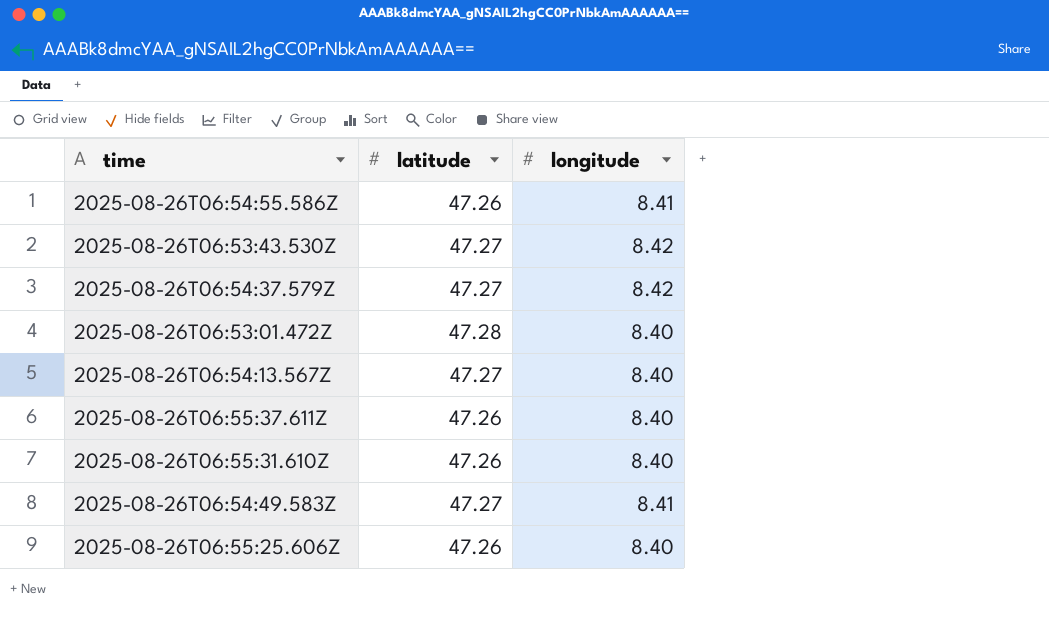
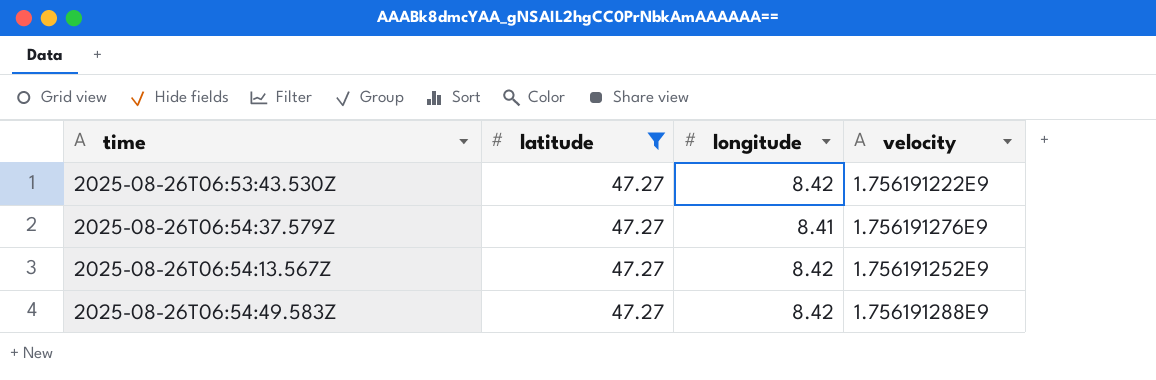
filter: none -> latitude = 47.27
column velocity | position: none -> 4
2025-08-26T06:54:37.579Z | longitude: 8.42 -> 8.41
2025-08-26T06:54:13.567Z | longitude: 8.40 -> 8.42
2025-08-26T06:54:49.583Z | longitude: 8.41 -> 8.42

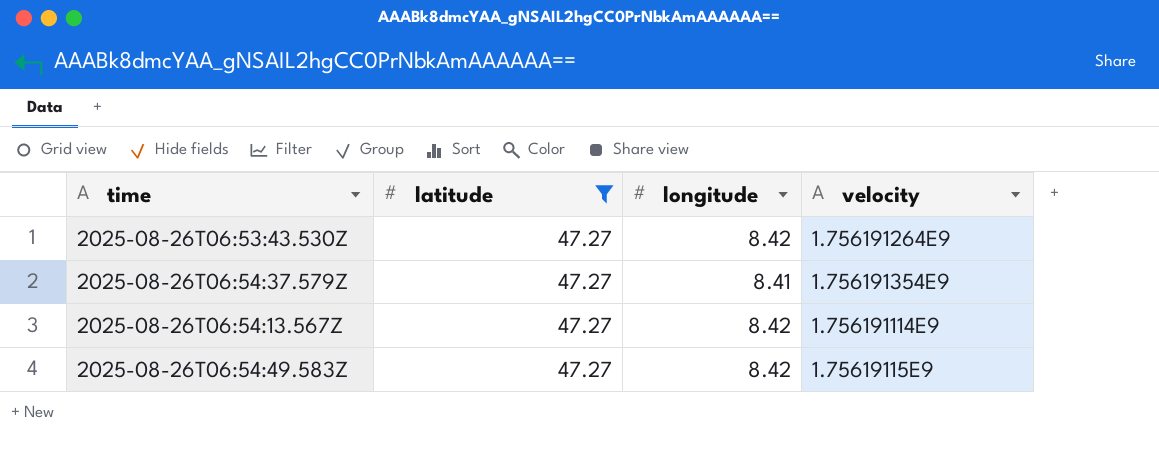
2025-08-26T06:53:43.530Z | velocity: 1.756191222E9 -> 1.756191264E9
2025-08-26T06:54:37.579Z | velocity: 1.756191276E9 -> 1.756191354E9
2025-08-26T06:54:13.567Z | velocity: 1.756191252E9 -> 1.756191114E9
2025-08-26T06:54:49.583Z | velocity: 1.756191288E9 -> 1.75619115E9

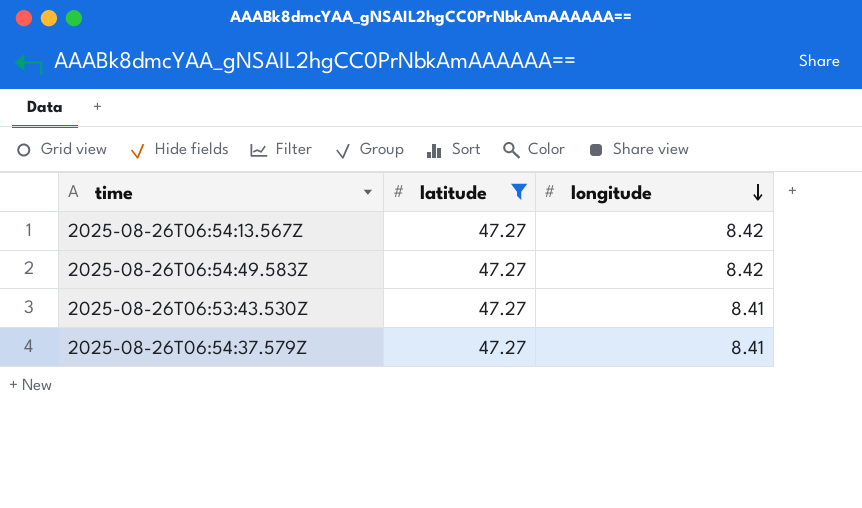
row order: none -> longitude descending
column velocity | position: 4 -> none
2025-08-26T06:53:43.530Z | longitude: 8.42 -> 8.41

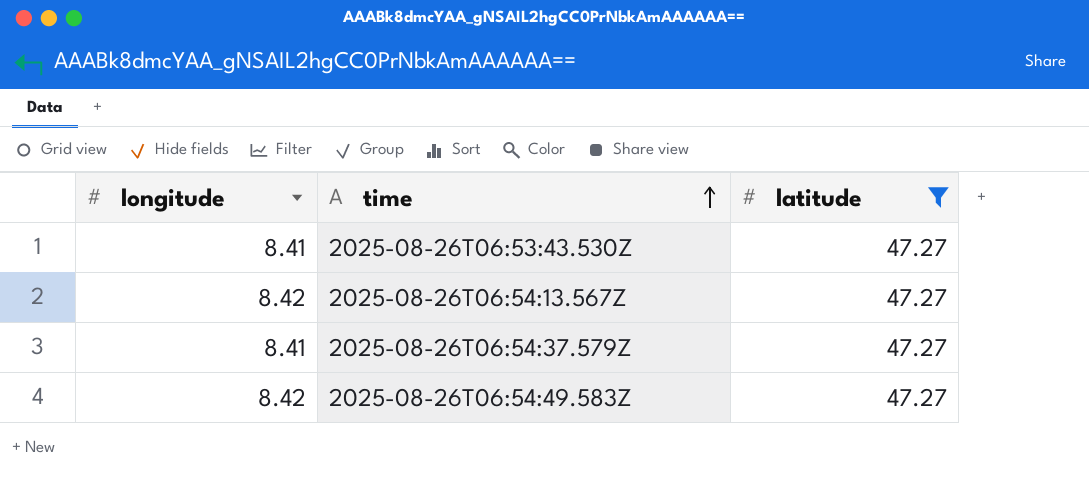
row order: longitude descending -> time ascending
column longitude | position: 3 -> 1

